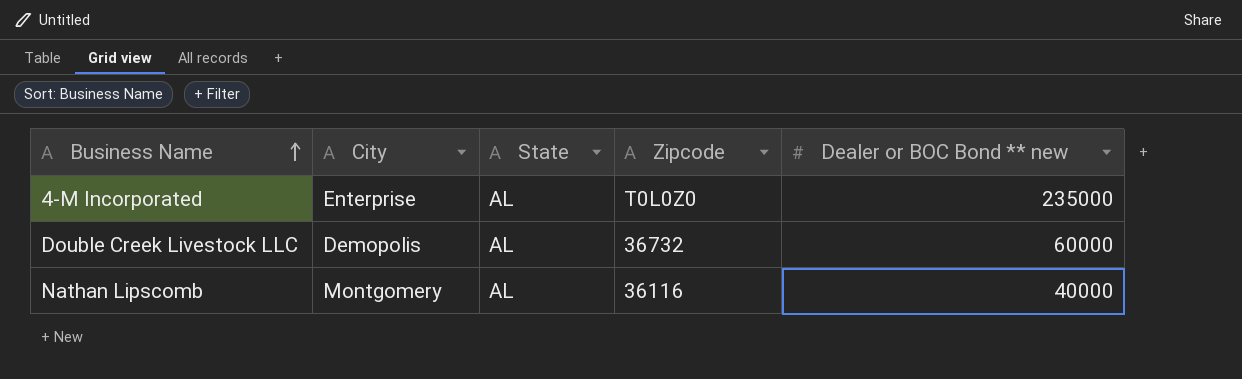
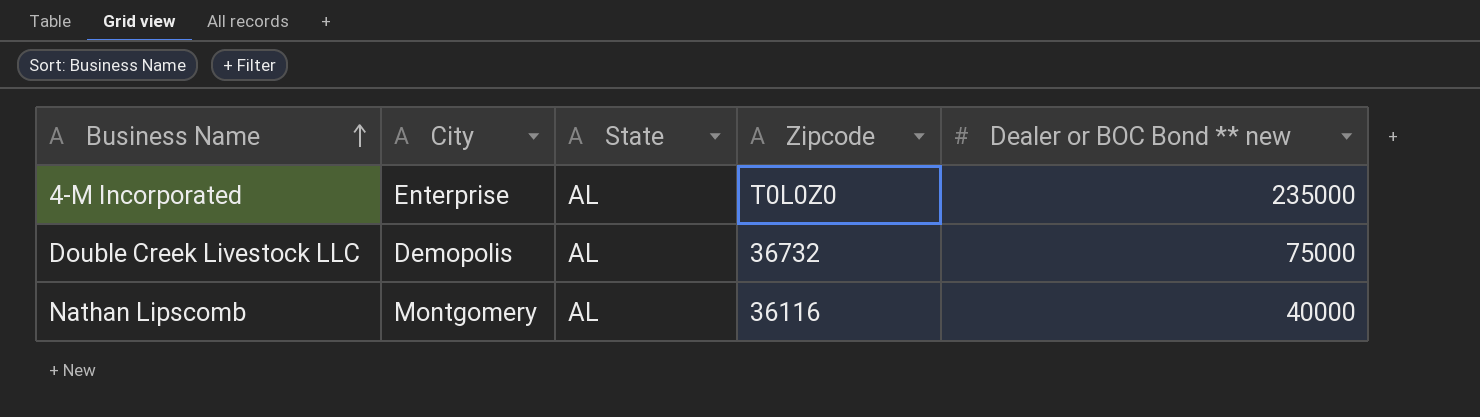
Double Creek Livestock LLC | Dealer or BOC Bond ** new: 60000 -> 75000

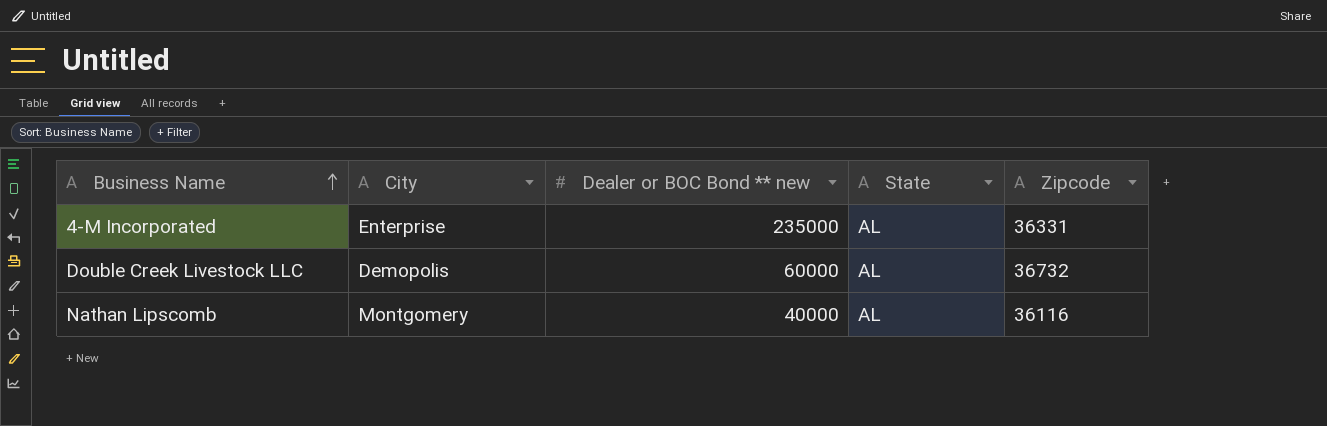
column Dealer or BOC Bond ** new | position: 5 -> 3
4-M Incorporated | Zipcode: T0L0Z0 -> 36331
Double Creek Livestock LLC | Dealer or BOC Bond ** new: 75000 -> 60000

